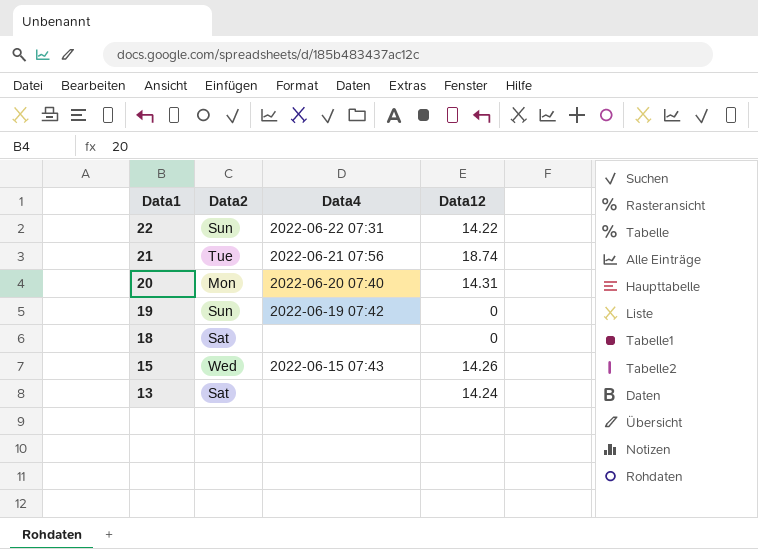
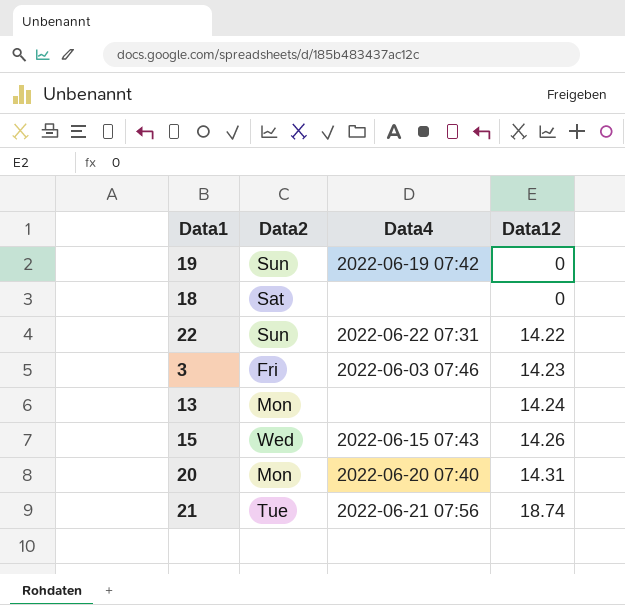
row order: Data1 descending -> Data12 ascending
row 3: none -> Fri | 2022-06-03 07:46 | 14.23
13 | Data2: Sat -> Mon

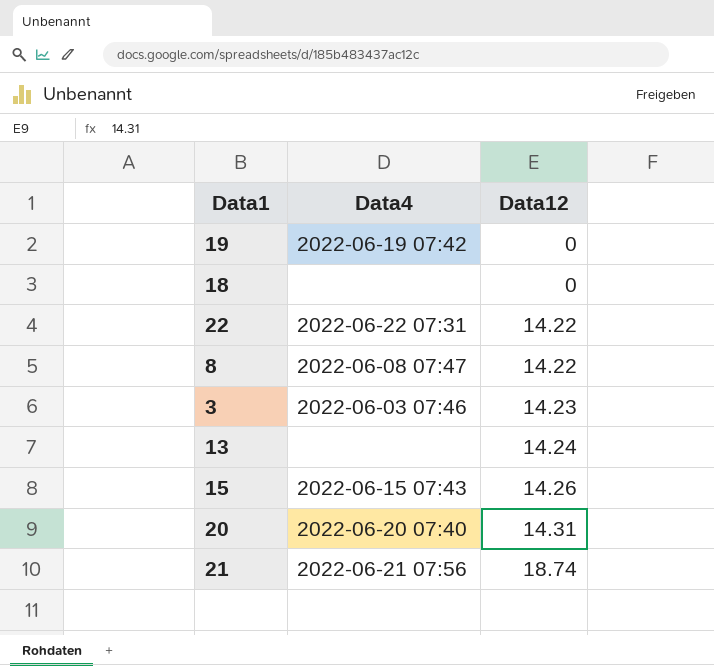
column Data2 | position: 2 -> none
row 8: none -> 2022-06-08 07:47 | 14.22

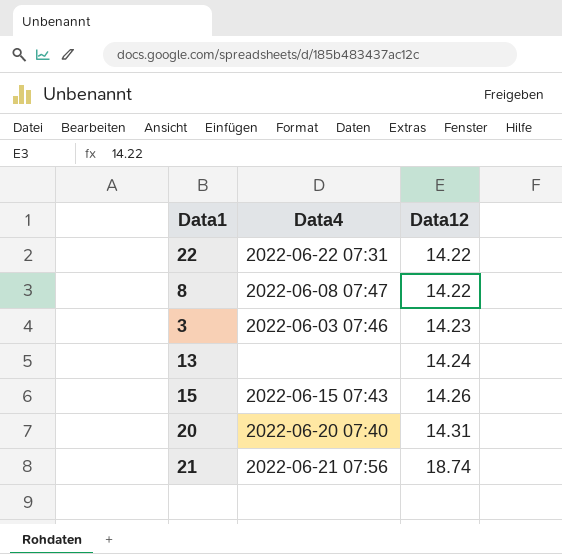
row 19: 2022-06-19 07:42 | 0 -> none
row 18: none | 0 -> none

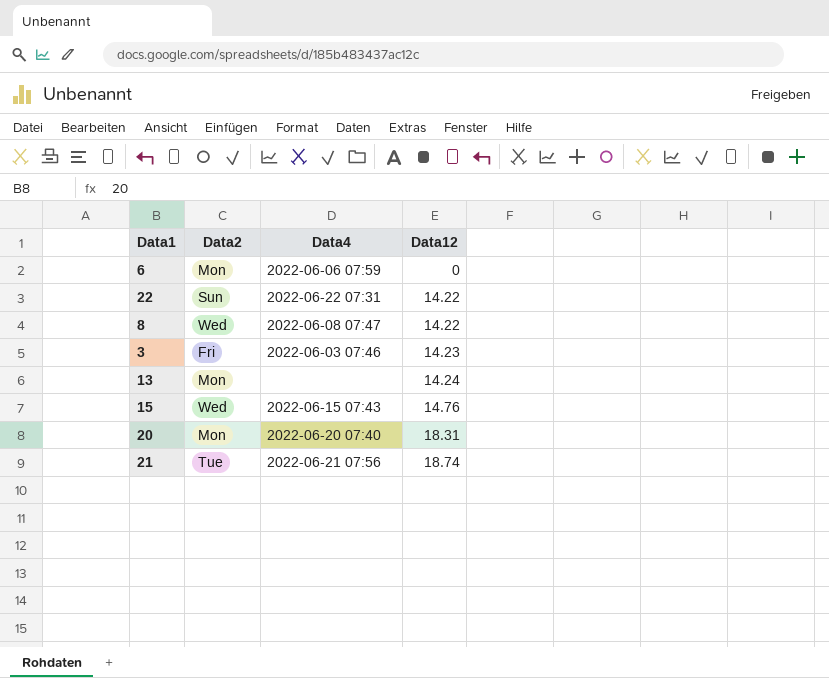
column Data2 | position: none -> 2
row 6: none -> Mon | 2022-06-06 07:59 | 0
15 | Data12: 14.26 -> 14.76
20 | Data12: 14.31 -> 18.31

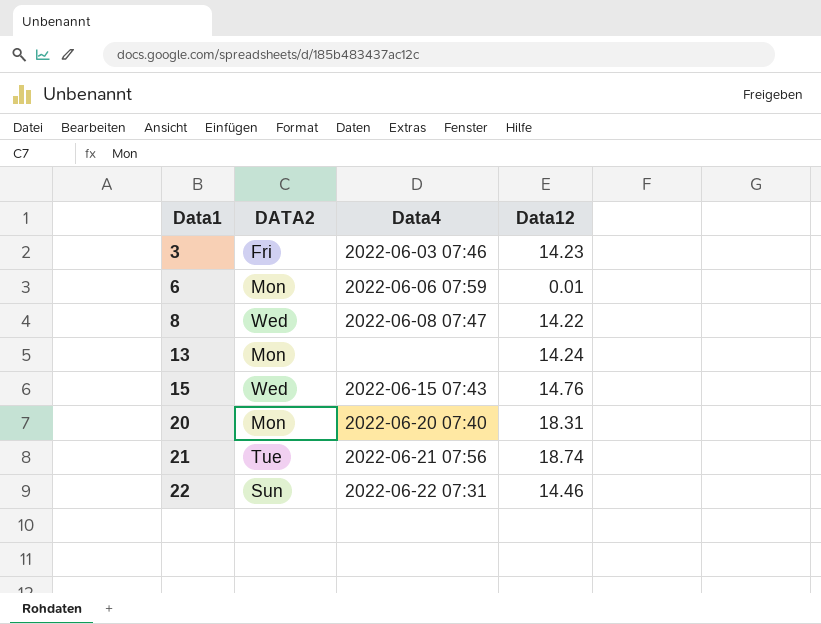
row order: Data12 ascending -> Data1 ascending
column name: Data2 -> DATA2
6 | Data12: 0 -> 0.01
22 | Data12: 14.22 -> 14.46

